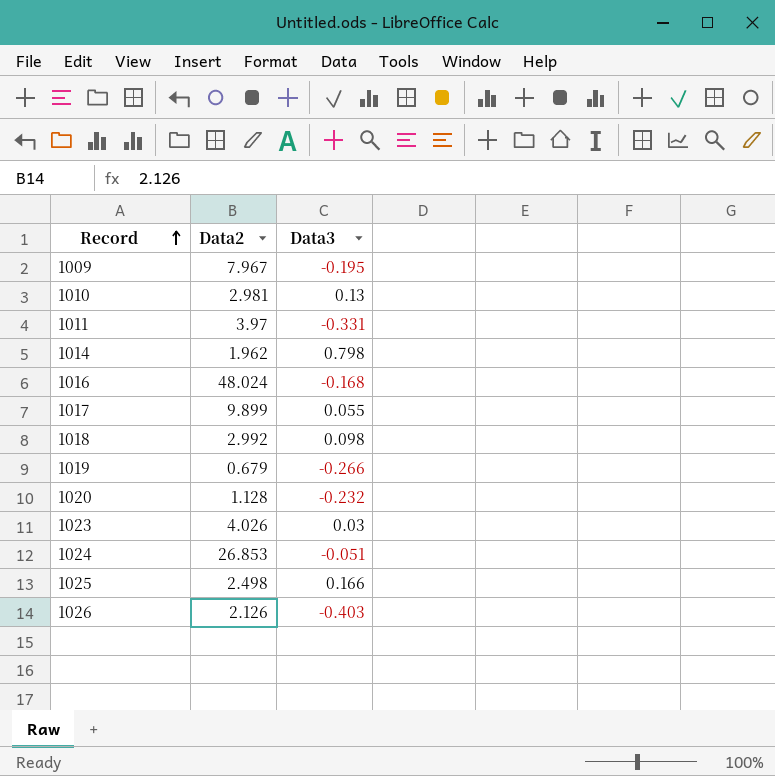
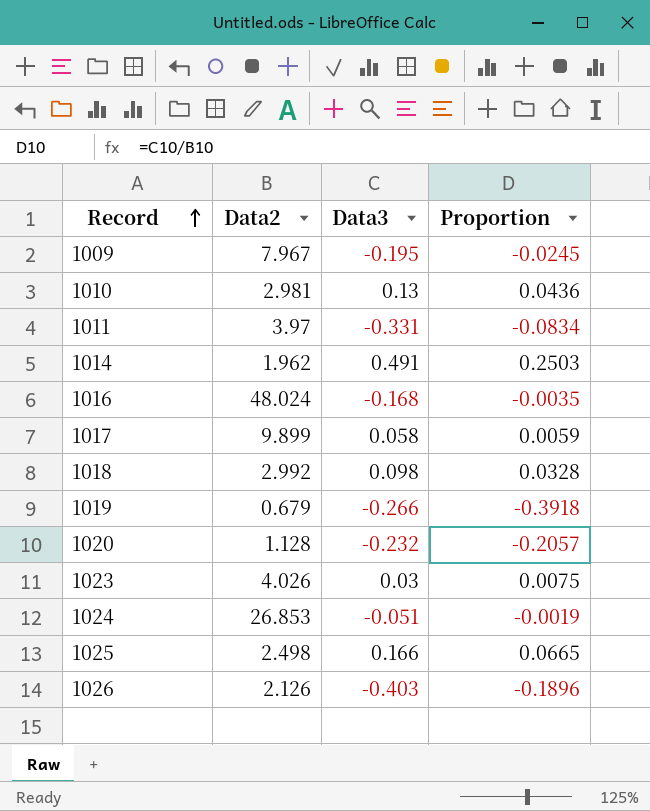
column Proportion | formula: none -> [Data3] / [Data2]
1014 | Data3: 0.798 -> 0.491
1017 | Data3: 0.055 -> 0.058

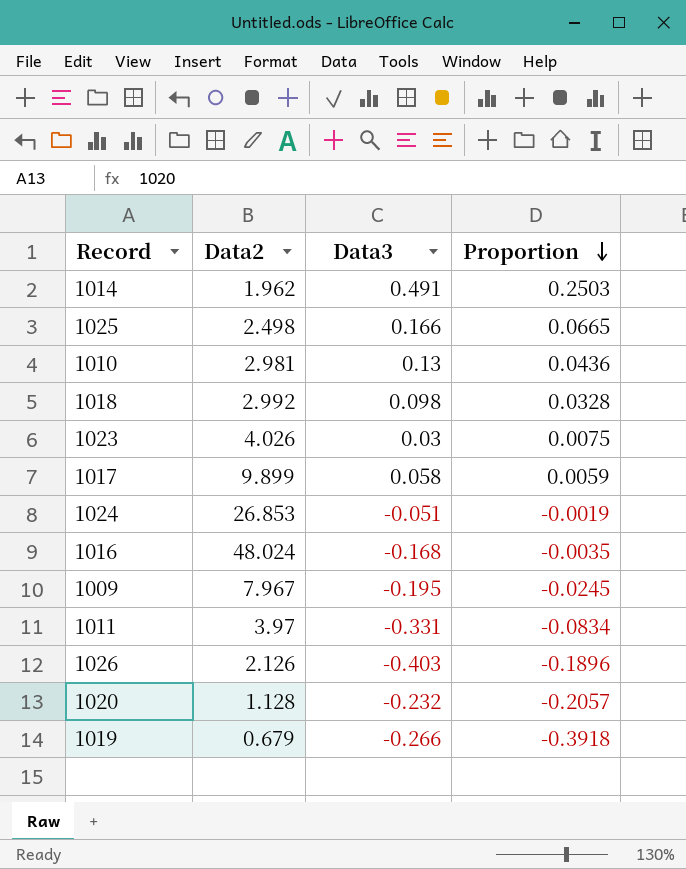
row order: Record ascending -> Proportion descending

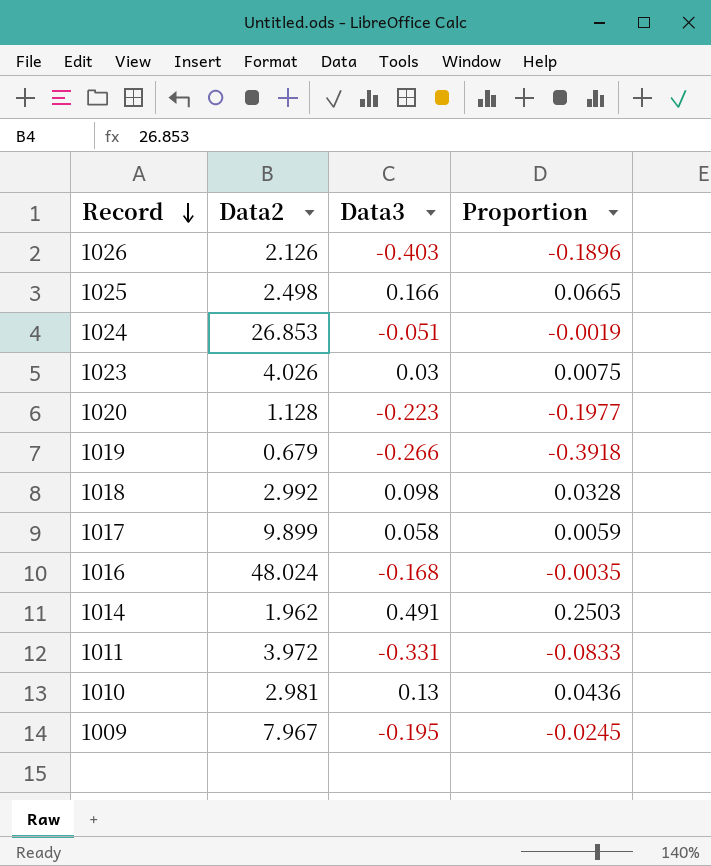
row order: Proportion descending -> Record descending
1020 | Data3: -0.232 -> -0.223
1020 | Proportion: -0.2057 -> -0.1977
1011 | Data2: 3.97 -> 3.972
1011 | Proportion: -0.0834 -> -0.0833

